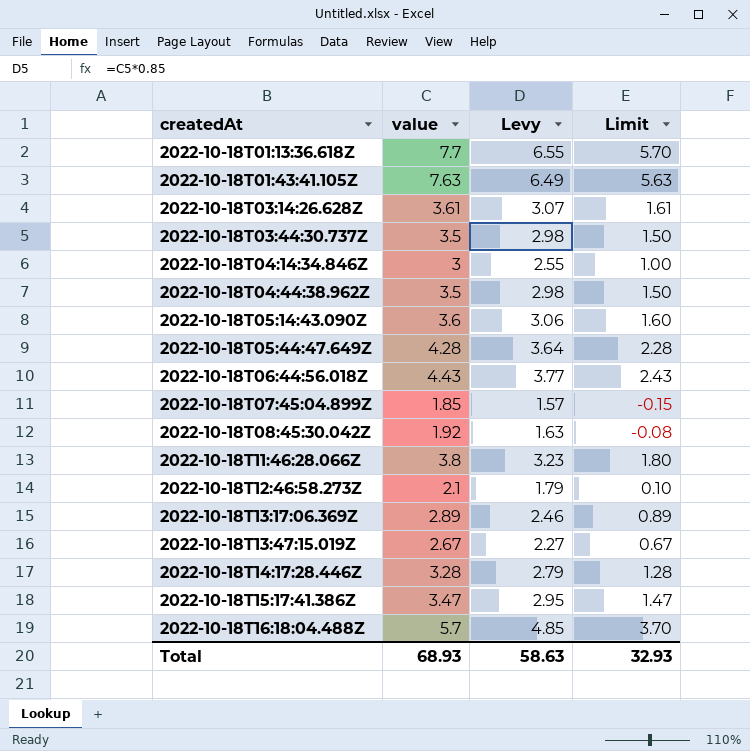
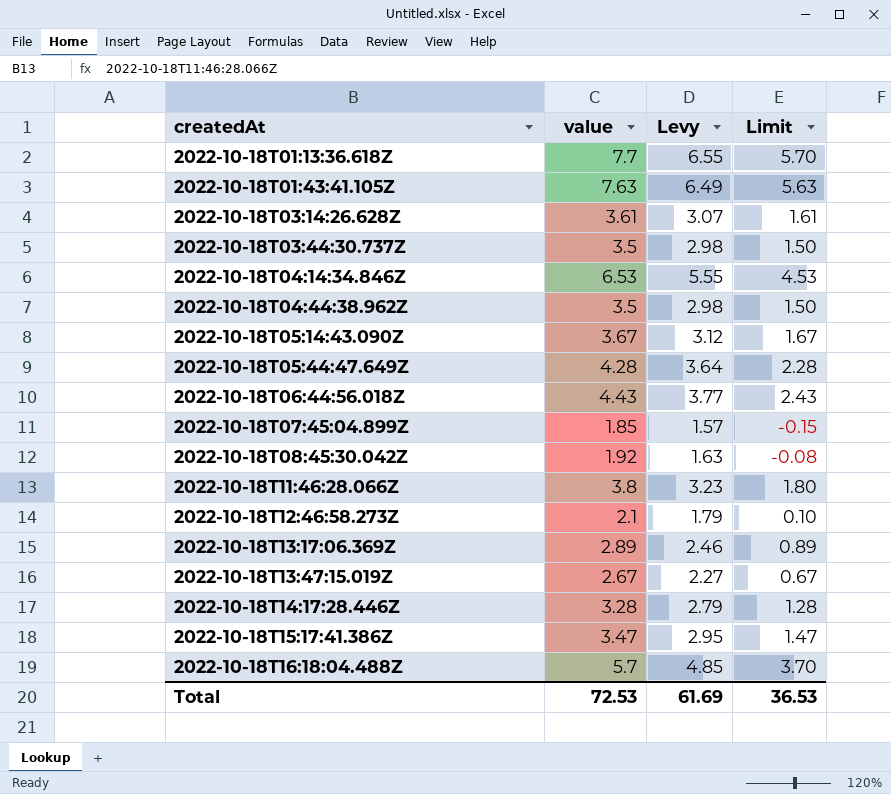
2022-10-18T04:14:34.846Z | value: 3 -> 6.53
2022-10-18T04:14:34.846Z | Levy: 2.55 -> 5.55
2022-10-18T04:14:34.846Z | Limit: 1.00 -> 4.53
2022-10-18T05:14:43.090Z | value: 3.6 -> 3.67
2022-10-18T05:14:43.090Z | Levy: 3.06 -> 3.12
2022-10-18T05:14:43.090Z | Limit: 1.60 -> 1.67
Total | value: 68.93 -> 72.53
Total | Levy: 58.63 -> 61.69
Total | Limit: 32.93 -> 36.53

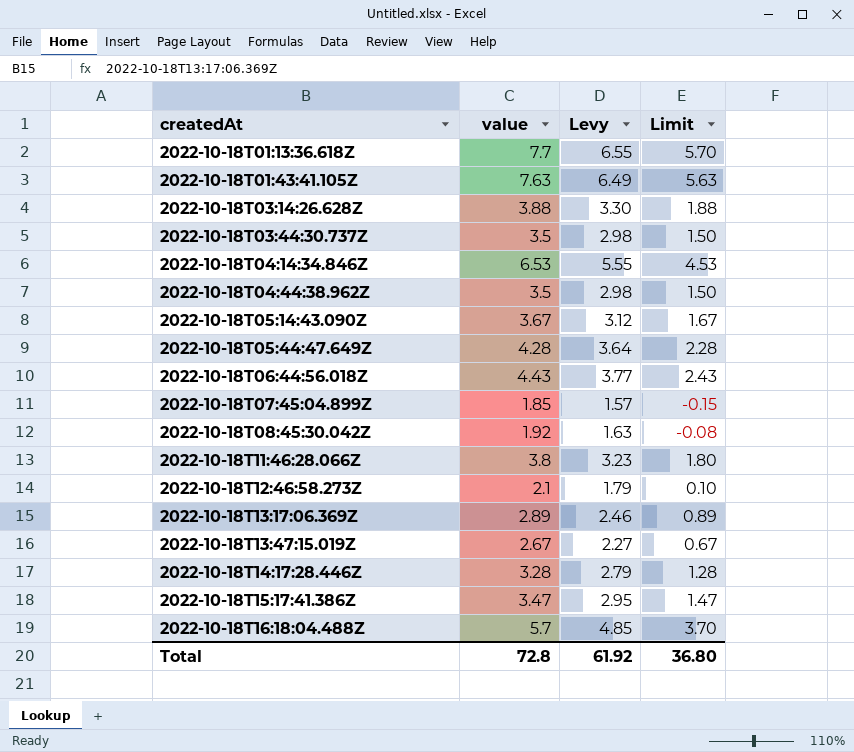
2022-10-18T03:14:26.628Z | value: 3.61 -> 3.88
2022-10-18T03:14:26.628Z | Levy: 3.07 -> 3.30
2022-10-18T03:14:26.628Z | Limit: 1.61 -> 1.88
Total | value: 72.53 -> 72.8
Total | Levy: 61.69 -> 61.92
Total | Limit: 36.53 -> 36.80

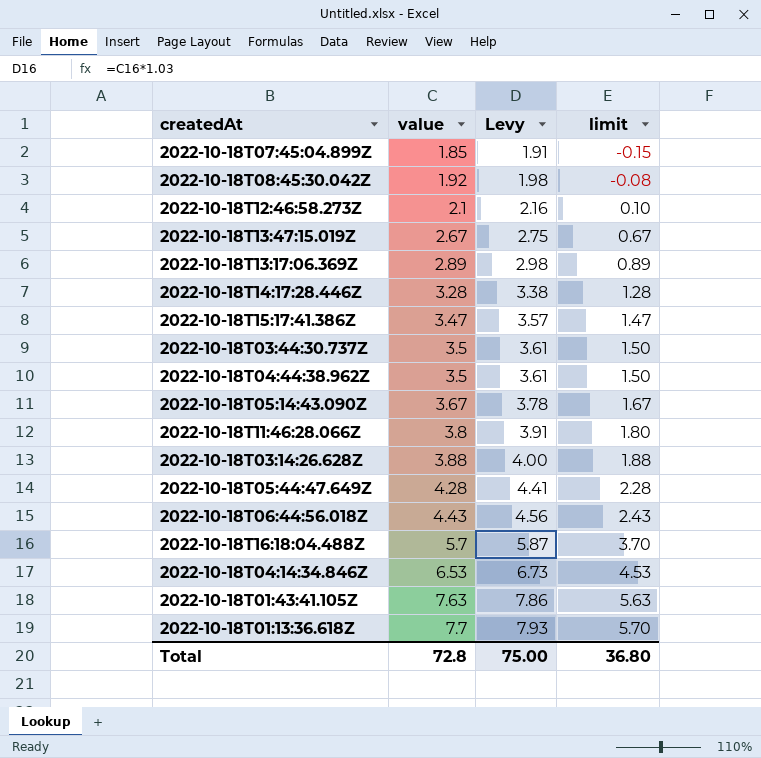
row order: createdAt ascending -> value ascending
column Levy | formula: [value] * 0.85 -> [value] * 1.03
column name: Limit -> limit
Total | Levy: 61.92 -> 75.00

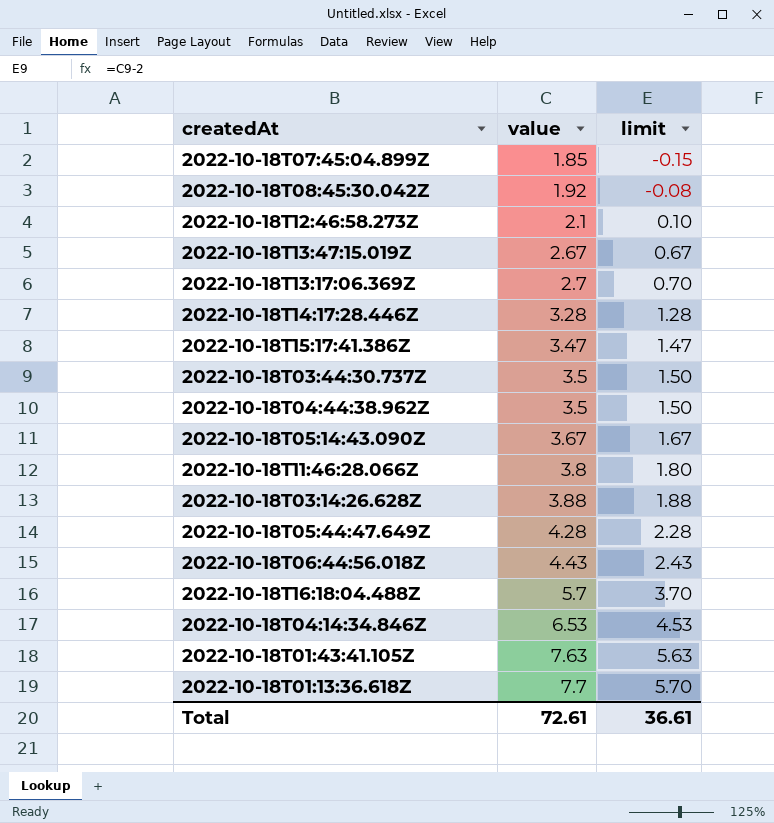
column Levy | formula: [value] * 1.03 -> none
2022-10-18T13:17:06.369Z | value: 2.89 -> 2.7
2022-10-18T13:17:06.369Z | limit: 0.89 -> 0.70
Total | value: 72.8 -> 72.61
Total | limit: 36.80 -> 36.61

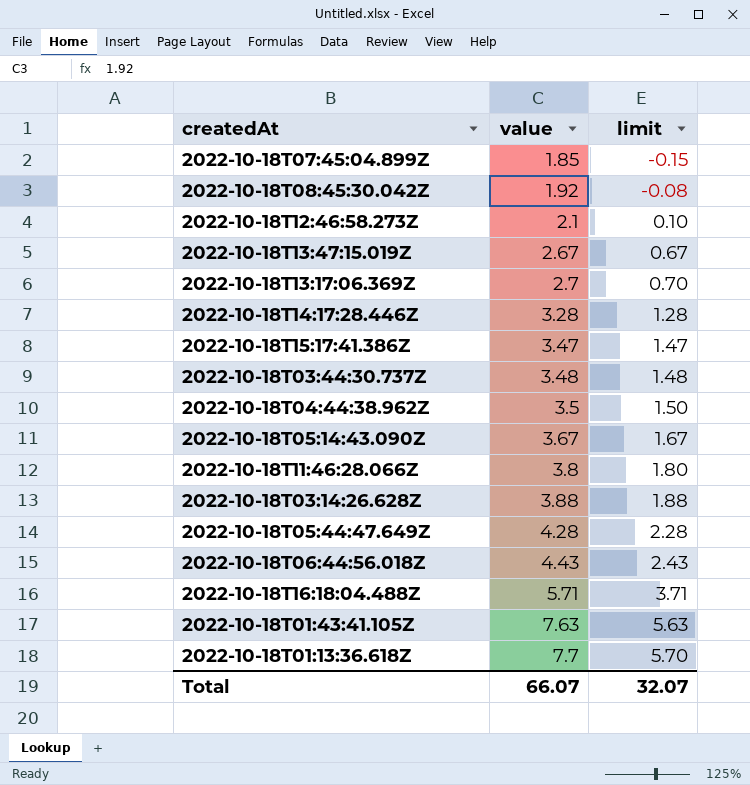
row 2022-10-18T04:14:34.846Z: 6.53 | 4.53 -> none
2022-10-18T03:44:30.737Z | value: 3.5 -> 3.48
2022-10-18T03:44:30.737Z | limit: 1.50 -> 1.48
2022-10-18T16:18:04.488Z | value: 5.7 -> 5.71
2022-10-18T16:18:04.488Z | limit: 3.70 -> 3.71
Total | value: 72.61 -> 66.07
Total | limit: 36.61 -> 32.07

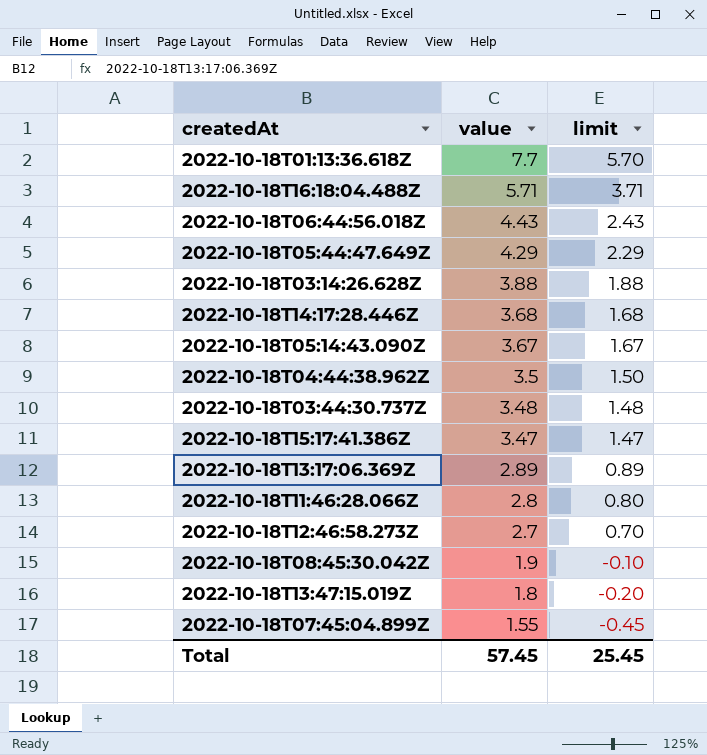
row order: value ascending -> value descending
row 2022-10-18T01:43:41.105Z: 7.63 | 5.63 -> none
2022-10-18T05:44:47.649Z | value: 4.28 -> 4.29
2022-10-18T05:44:47.649Z | limit: 2.28 -> 2.29
2022-10-18T14:17:28.446Z | value: 3.28 -> 3.68
2022-10-18T14:17:28.446Z | limit: 1.28 -> 1.68
2022-10-18T13:17:06.369Z | value: 2.7 -> 2.89
2022-10-18T13:17:06.369Z | limit: 0.70 -> 0.89
2022-10-18T11:46:28.066Z | value: 3.8 -> 2.8
2022-10-18T11:46:28.066Z | limit: 1.80 -> 0.80
2022-10-18T12:46:58.273Z | value: 2.1 -> 2.7
2022-10-18T12:46:58.273Z | limit: 0.10 -> 0.70
2022-10-18T08:45:30.042Z | value: 1.92 -> 1.9
2022-10-18T08:45:30.042Z | limit: -0.08 -> -0.10
2022-10-18T13:47:15.019Z | value: 2.67 -> 1.8
2022-10-18T13:47:15.019Z | limit: 0.67 -> -0.20
2022-10-18T07:45:04.899Z | value: 1.85 -> 1.55
2022-10-18T07:45:04.899Z | limit: -0.15 -> -0.45
Total | value: 66.07 -> 57.45
Total | limit: 32.07 -> 25.45

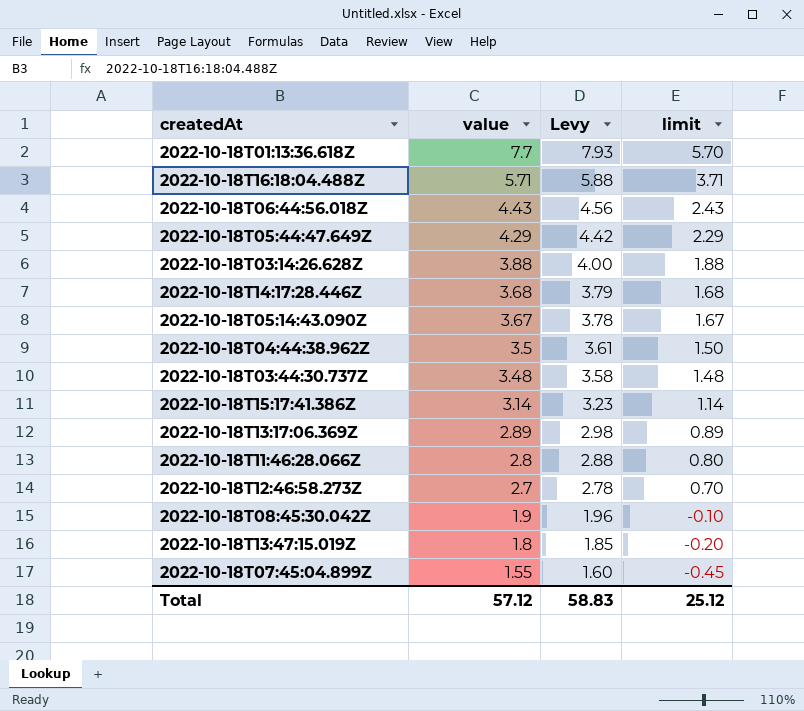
column Levy | formula: none -> [value] * 1.03
2022-10-18T15:17:41.386Z | value: 3.47 -> 3.14
2022-10-18T15:17:41.386Z | limit: 1.47 -> 1.14
Total | value: 57.45 -> 57.12
Total | limit: 25.45 -> 25.12

